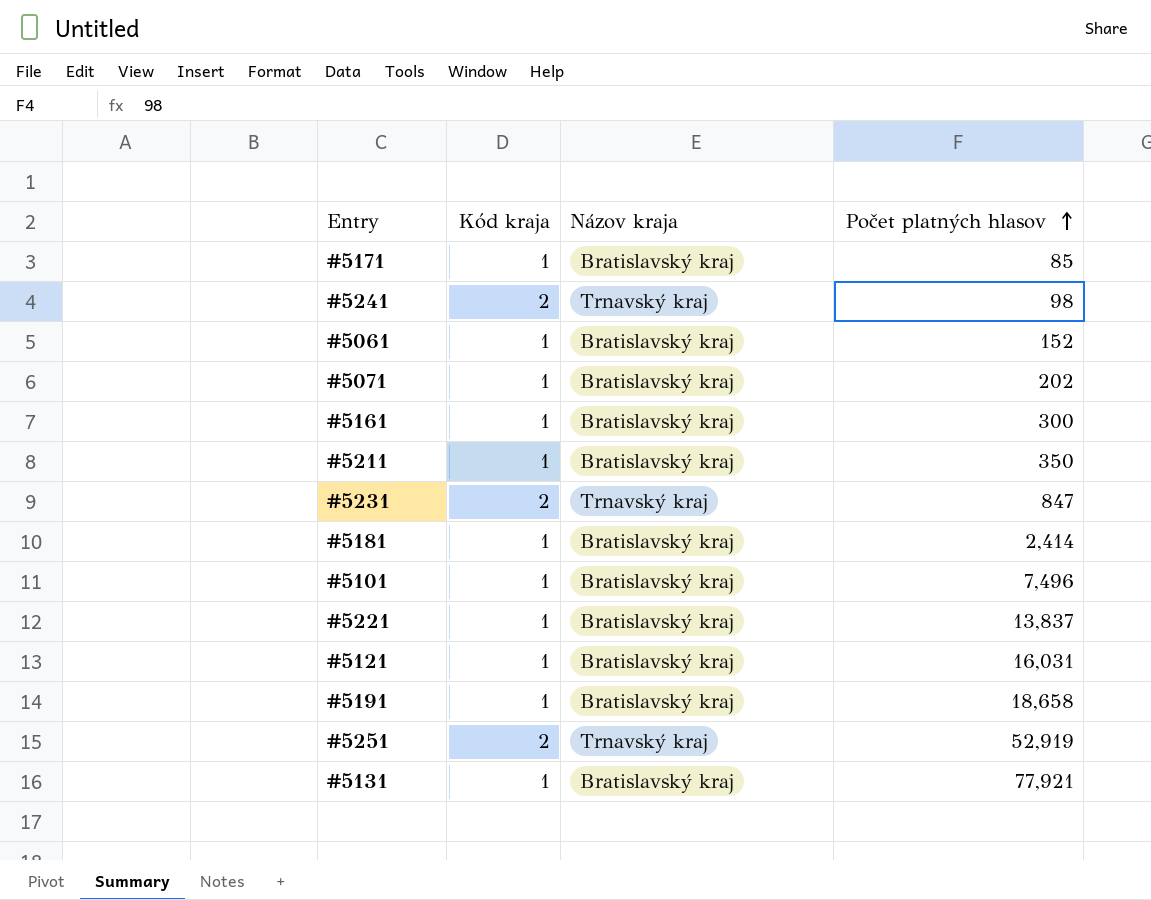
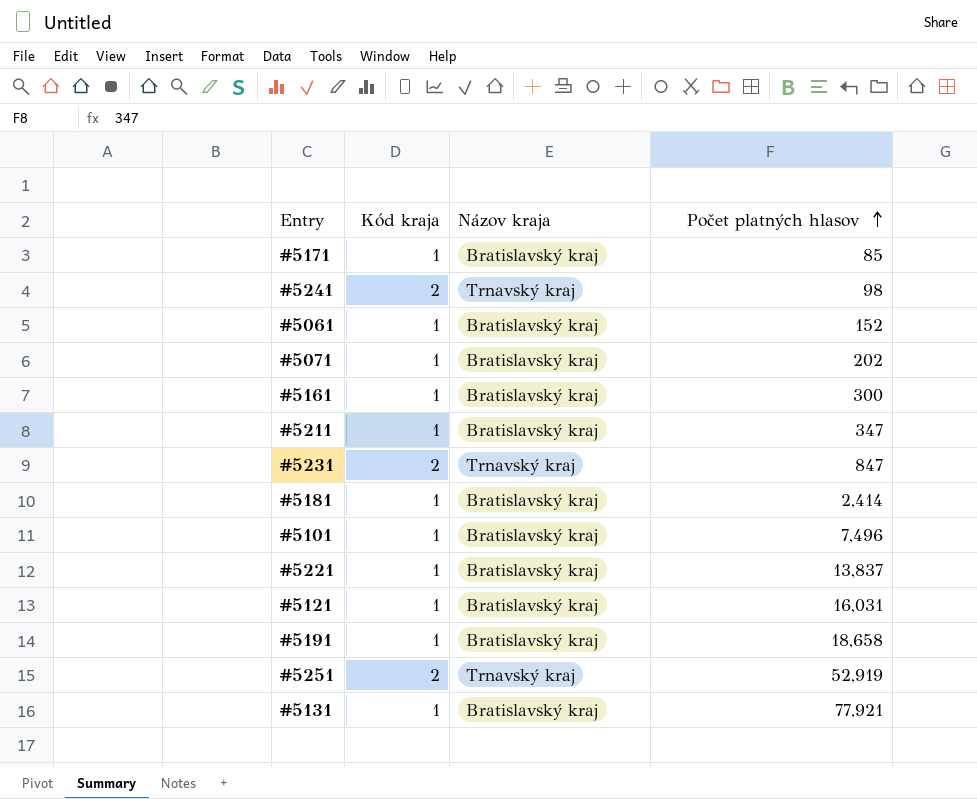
#5211 | Počet platných hlasov: 350 -> 347

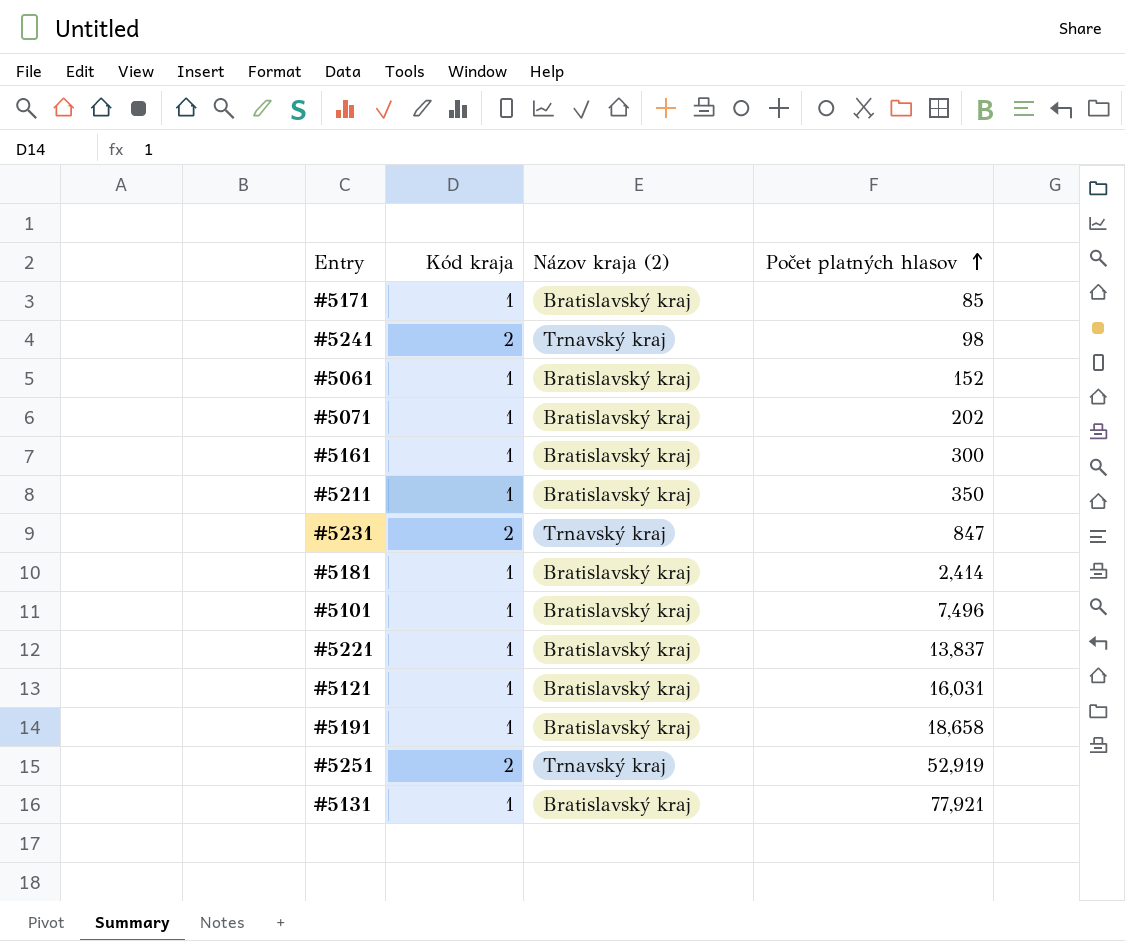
column name: Názov kraja -> Názov kraja (2)
#5211 | Počet platných hlasov: 347 -> 350

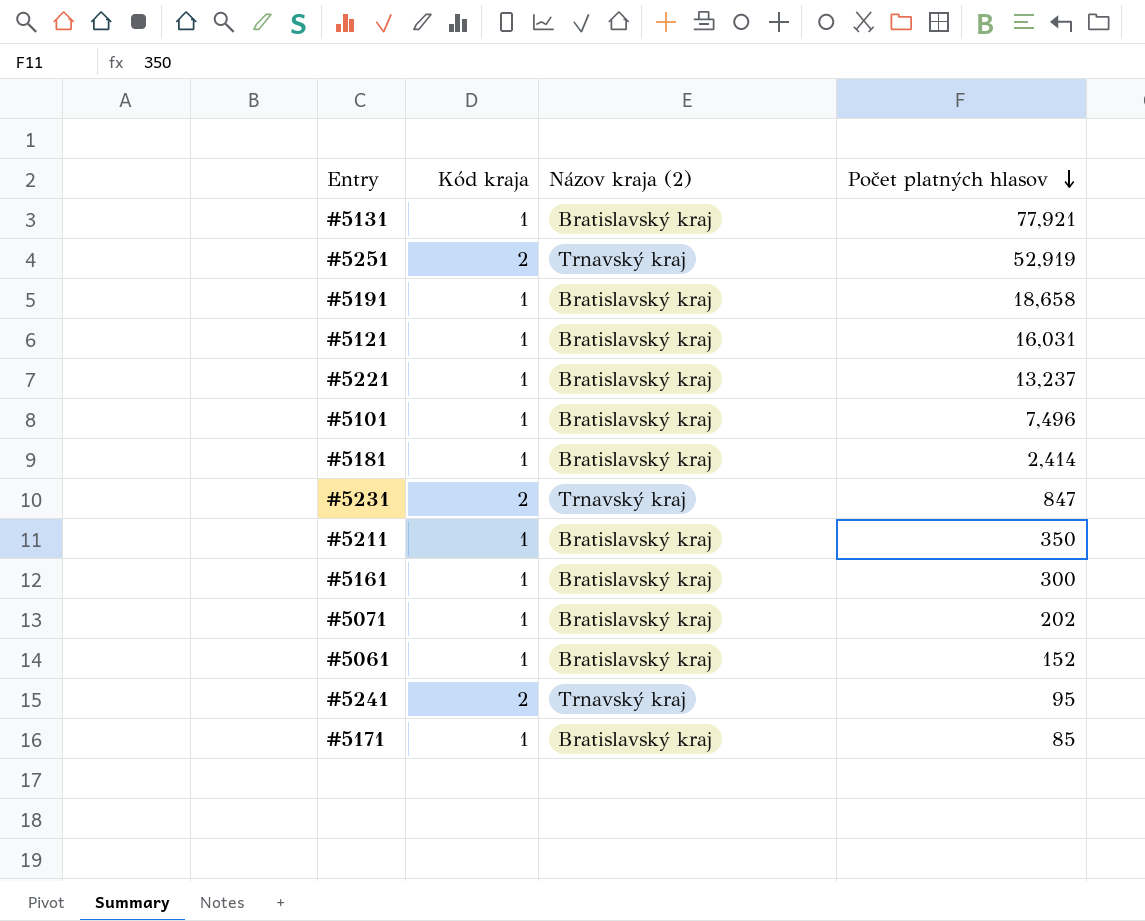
row order: Počet platných hlasov ascending -> Počet platných hlasov descending
#5221 | Počet platných hlasov: 13,837 -> 13,237
#5241 | Počet platných hlasov: 98 -> 95

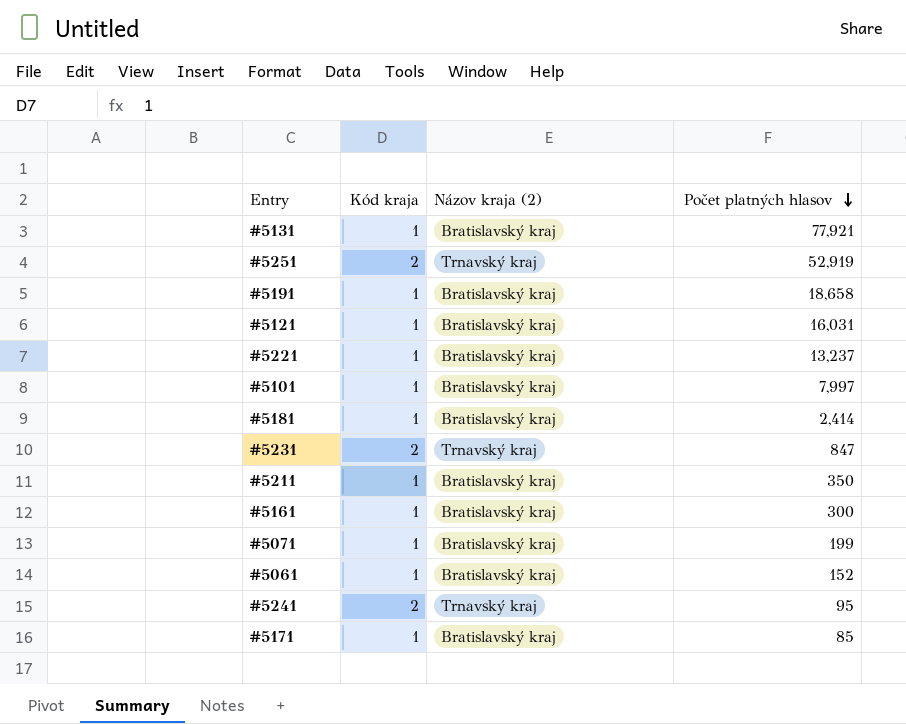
#5101 | Počet platných hlasov: 7,496 -> 7,997
#5071 | Počet platných hlasov: 202 -> 199

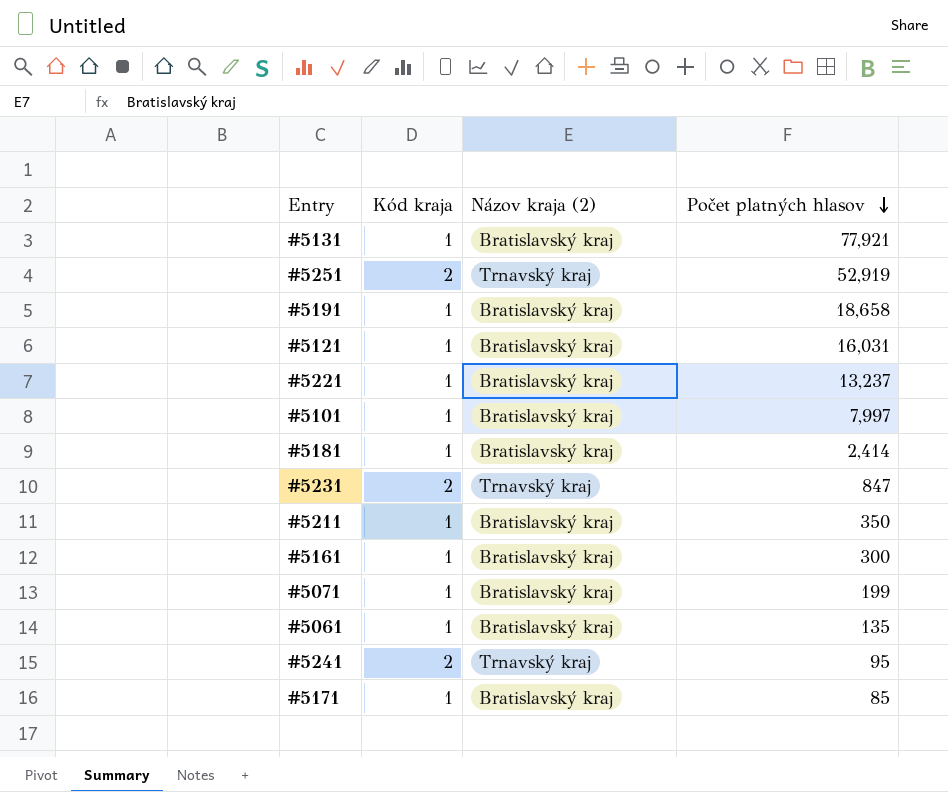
#5061 | Počet platných hlasov: 152 -> 135

